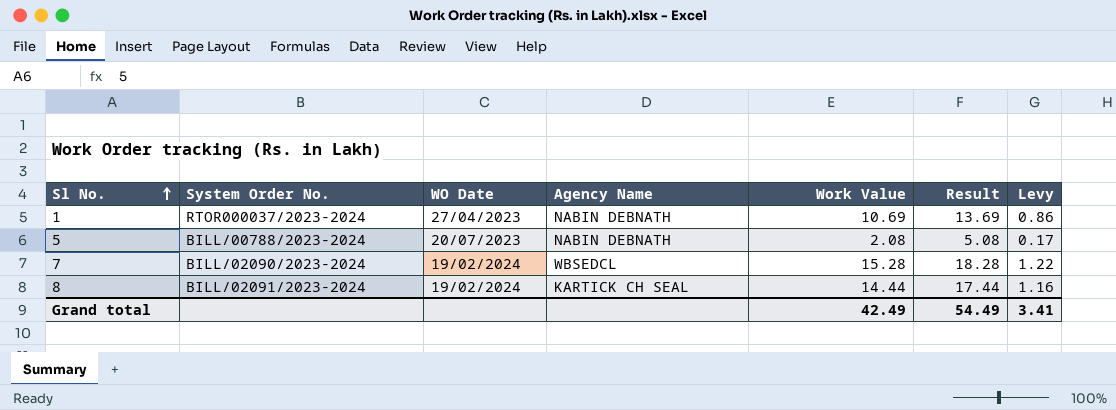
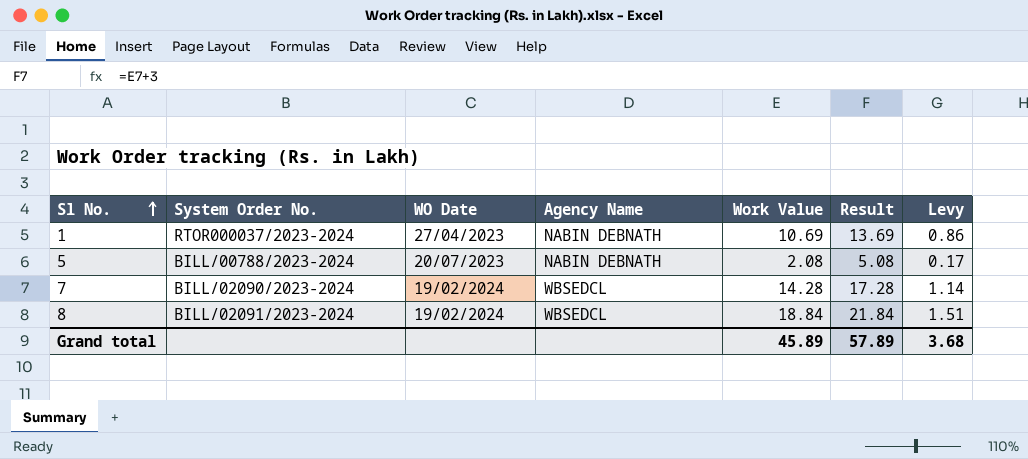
7 | Work Value: 15.28 -> 14.28
7 | Result: 18.28 -> 17.28
7 | Levy: 1.22 -> 1.14
8 | Agency Name: KARTICK CH SEAL -> WBSEDCL
8 | Work Value: 14.44 -> 18.84
8 | Result: 17.44 -> 21.84
8 | Levy: 1.16 -> 1.51
Grand total | Work Value: 42.49 -> 45.89
Grand total | Result: 54.49 -> 57.89
Grand total | Levy: 3.41 -> 3.68

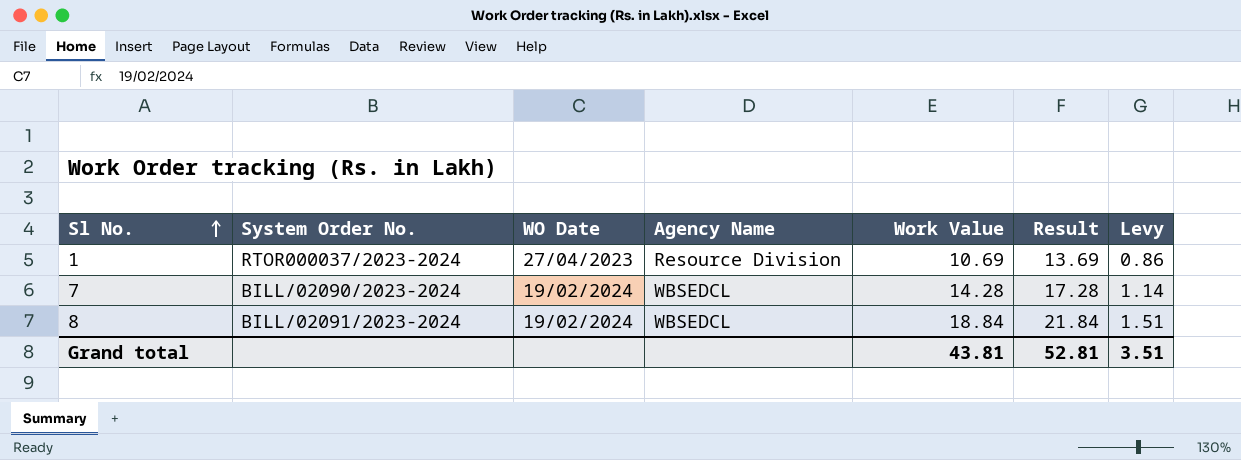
row 5: BILL/00788/2023-2024 | 20/07/2023 | NABIN DEBNATH | 2.08 | 5.08 | 0.17 -> none
1 | Agency Name: NABIN DEBNATH -> Resource Division
Grand total | Work Value: 45.89 -> 43.81
Grand total | Result: 57.89 -> 52.81
Grand total | Levy: 3.68 -> 3.51

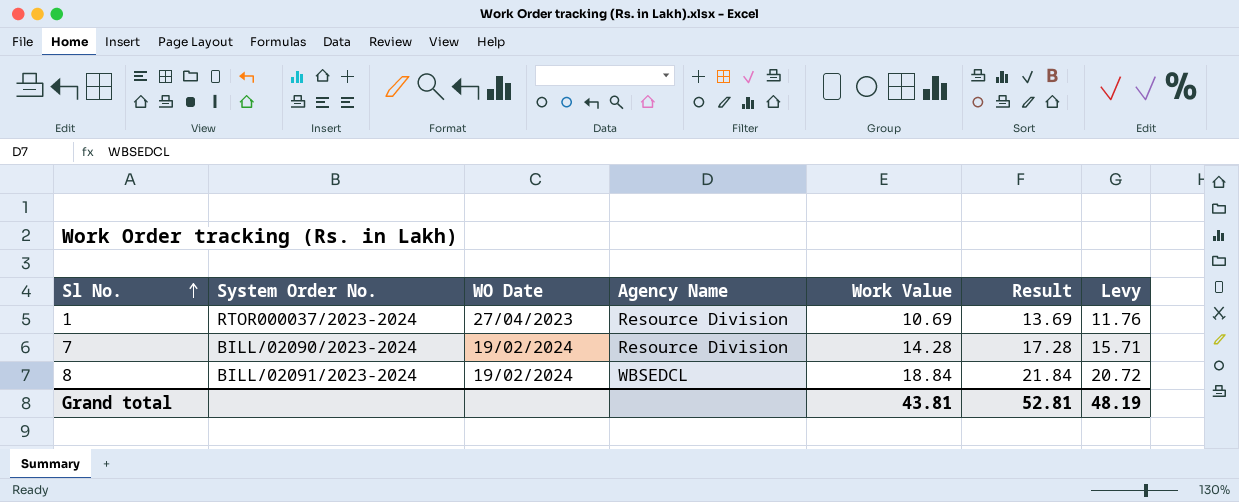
column Levy | formula: [Work Value] * 0.08 -> [Work Value] * 1.1
7 | Agency Name: WBSEDCL -> Resource Division
Grand total | Levy: 3.51 -> 48.19

